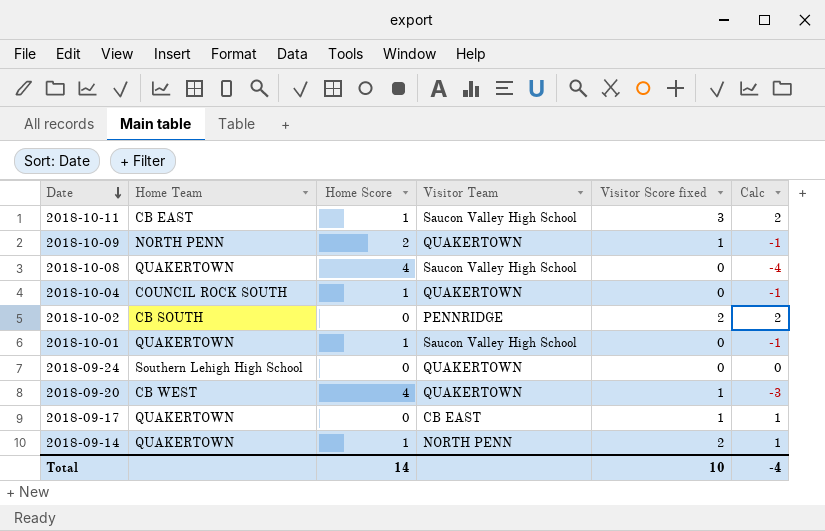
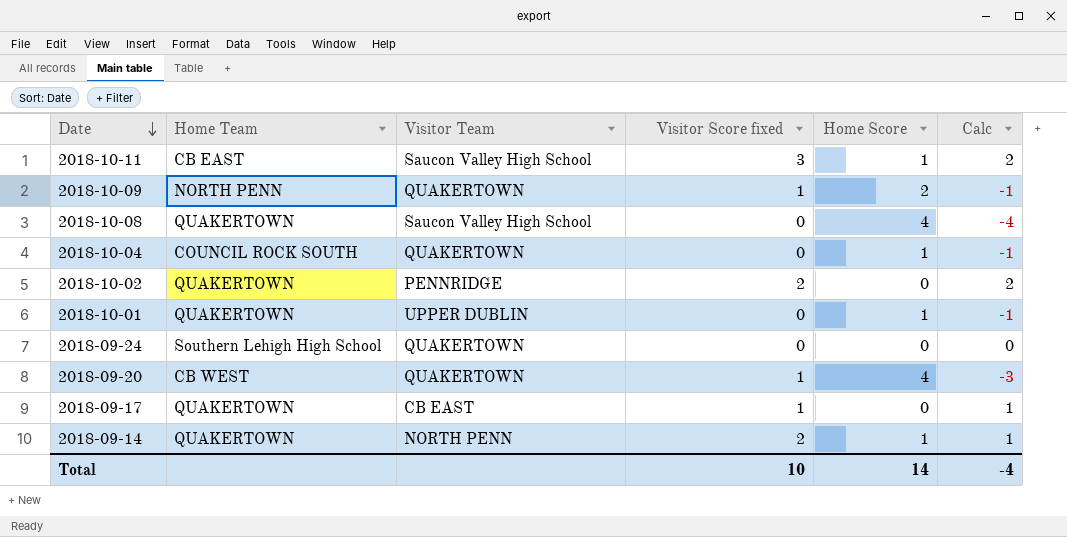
column Home Score | position: 3 -> 5
2018-10-02 | Home Team: CB SOUTH -> QUAKERTOWN
2018-10-01 | Visitor Team: Saucon Valley High School -> UPPER DUBLIN

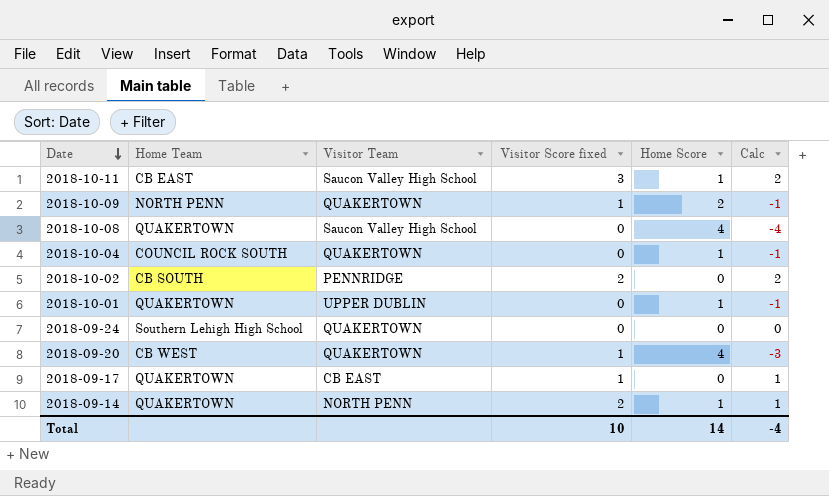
2018-10-02 | Home Team: QUAKERTOWN -> CB SOUTH

